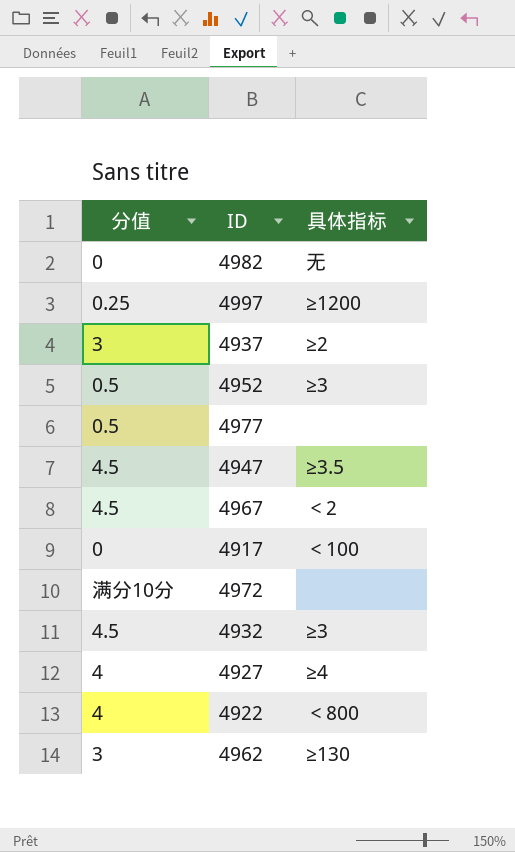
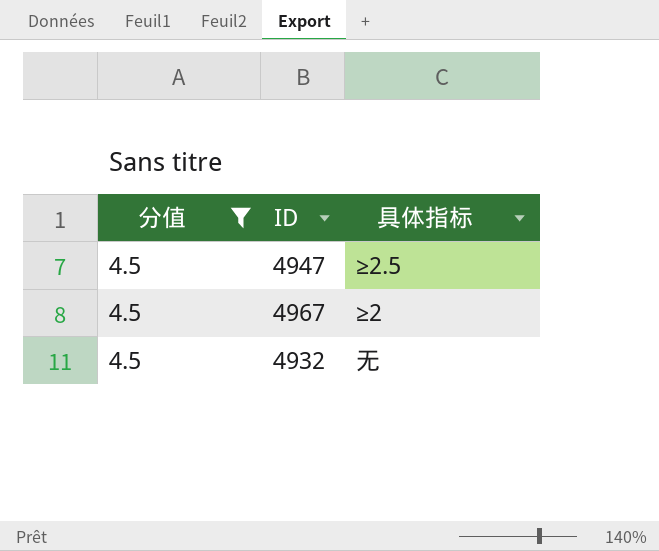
filter: none -> 分值 = 4.5
4947 | 具体指标: ≥3.5 -> ≥2.5
4967 | 具体指标: ＜2 -> ≥2
4932 | 具体指标: ≥3 -> 无

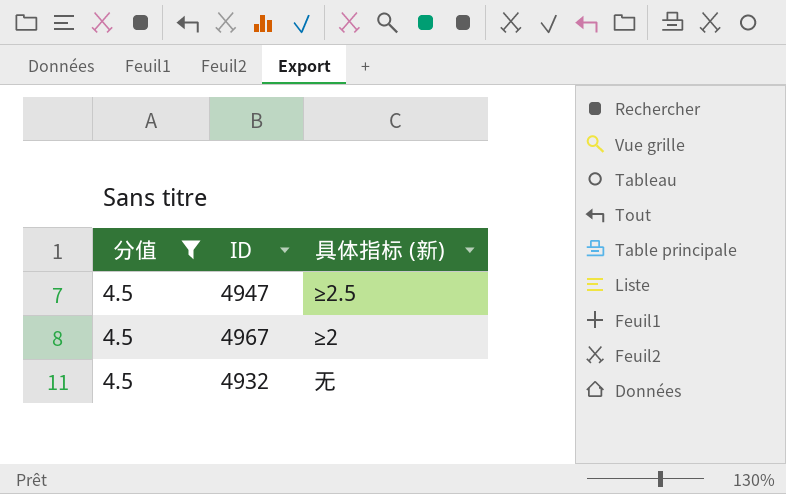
column name: 具体指标 -> 具体指标 (新)

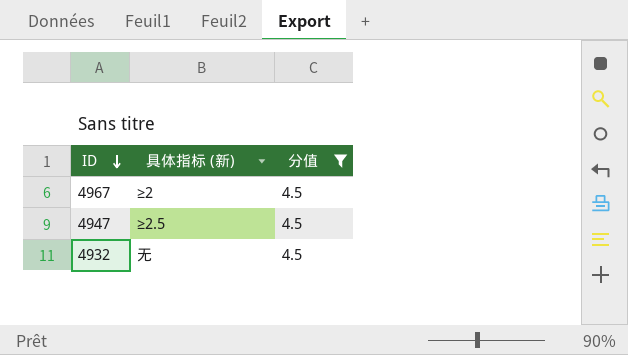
row order: none -> ID descending
column 分值 | position: 1 -> 3

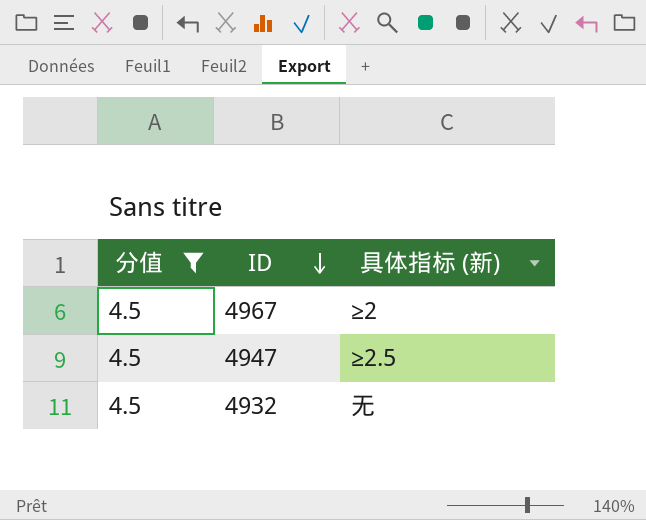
column 分值 | position: 3 -> 1

